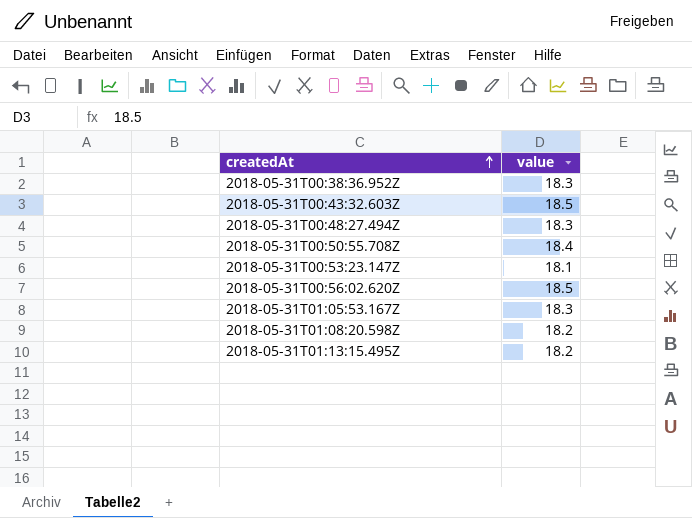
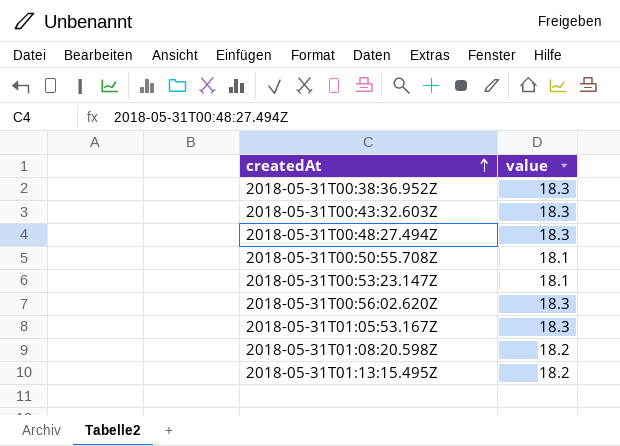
2018-05-31T00:43:32.603Z | value: 18.5 -> 18.3
2018-05-31T00:50:55.708Z | value: 18.4 -> 18.1
2018-05-31T00:56:02.620Z | value: 18.5 -> 18.3

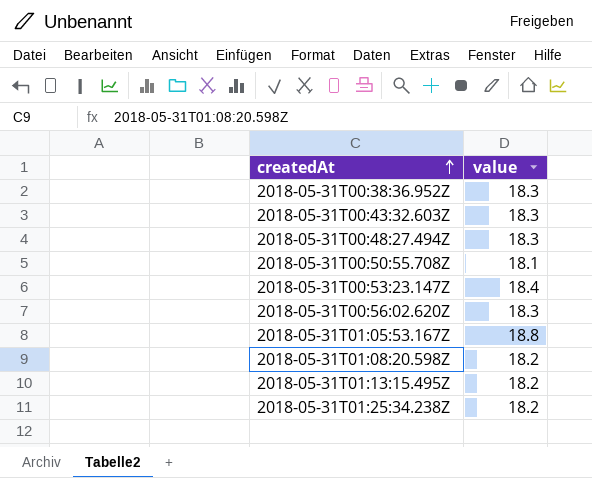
2018-05-31T00:53:23.147Z | value: 18.1 -> 18.4
2018-05-31T01:05:53.167Z | value: 18.3 -> 18.8
row 2018-05-31T01:25:34.238Z: none -> 18.2

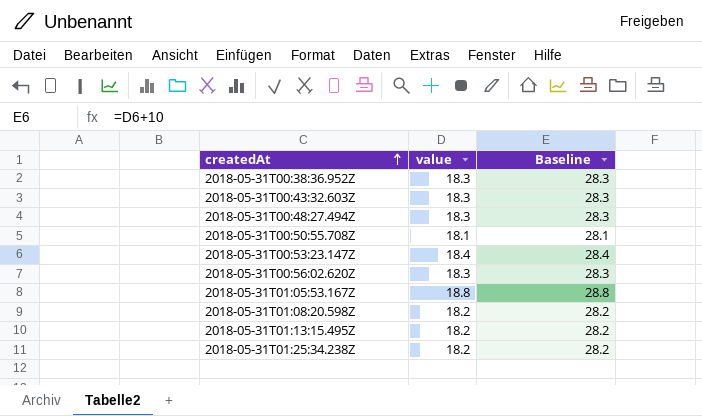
column Baseline | formula: none -> [value] + 10

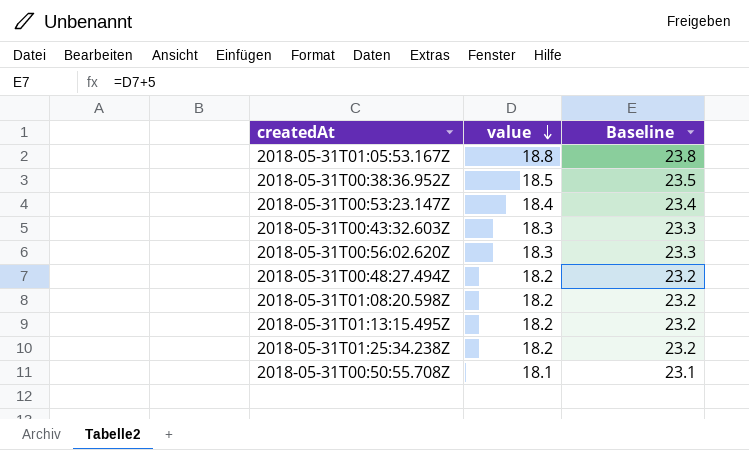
row order: createdAt ascending -> value descending
column Baseline | formula: [value] + 10 -> [value] + 5
2018-05-31T00:38:36.952Z | value: 18.3 -> 18.5
2018-05-31T00:48:27.494Z | value: 18.3 -> 18.2

